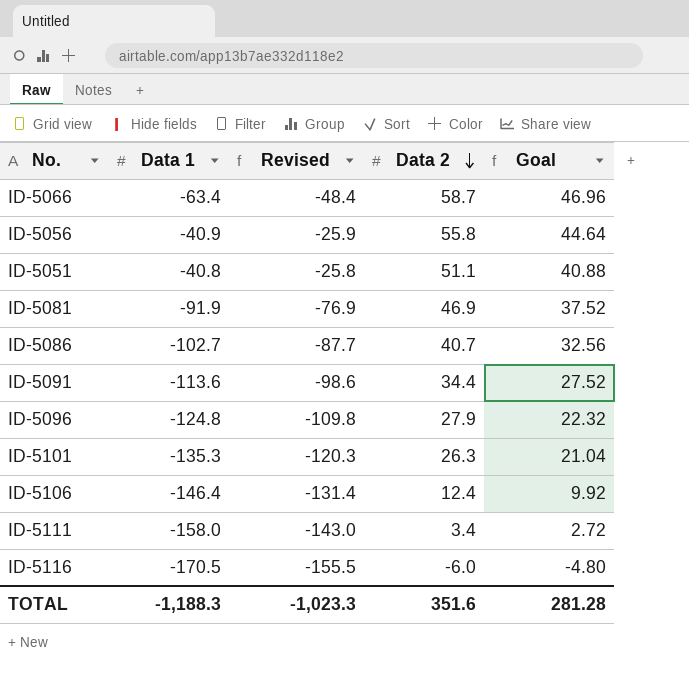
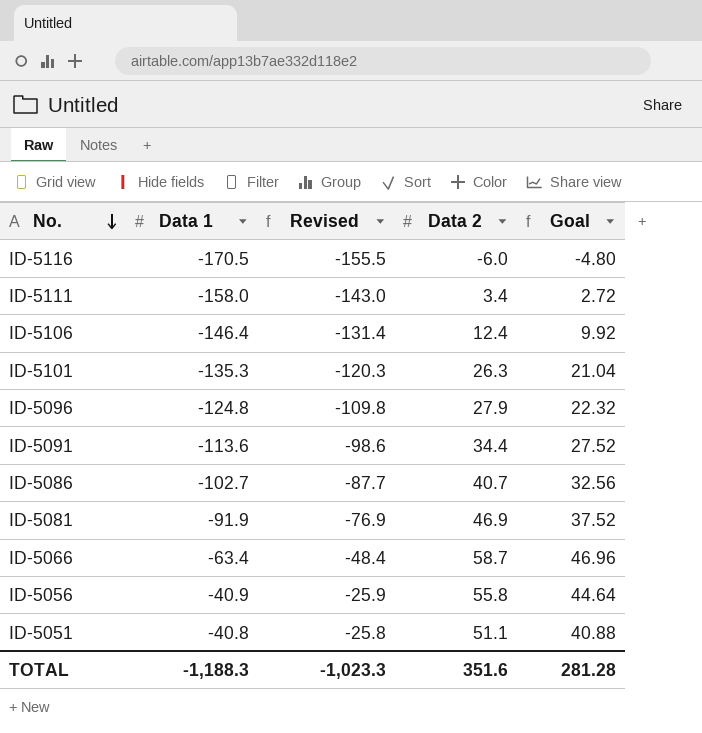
row order: Data 2 descending -> No. descending

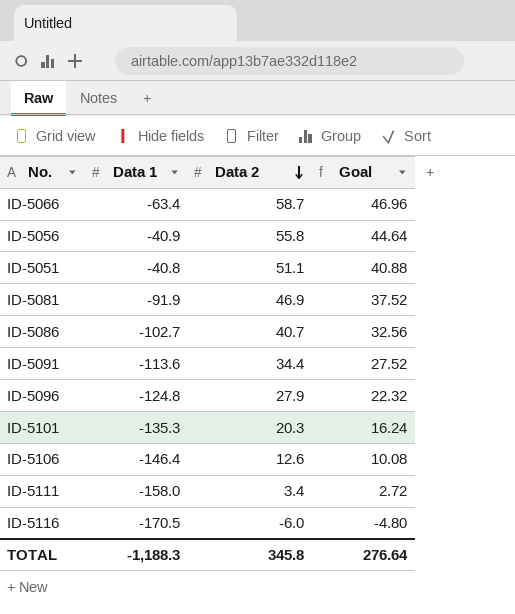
row order: No. descending -> Data 2 descending
column Revised | formula: [Data 1] + 15 -> none
ID-5101 | Data 2: 26.3 -> 20.3
ID-5101 | Goal: 21.04 -> 16.24
ID-5106 | Data 2: 12.4 -> 12.6
ID-5106 | Goal: 9.92 -> 10.08
TOTAL | Data 2: 351.6 -> 345.8
TOTAL | Goal: 281.28 -> 276.64

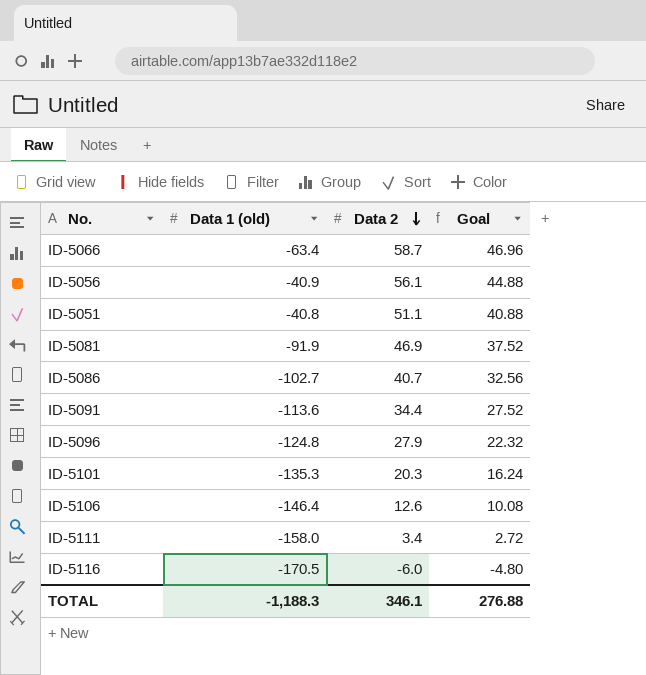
column name: Data 1 -> Data 1 (old)
ID-5056 | Data 2: 55.8 -> 56.1
ID-5056 | Goal: 44.64 -> 44.88
TOTAL | Data 2: 345.8 -> 346.1
TOTAL | Goal: 276.64 -> 276.88

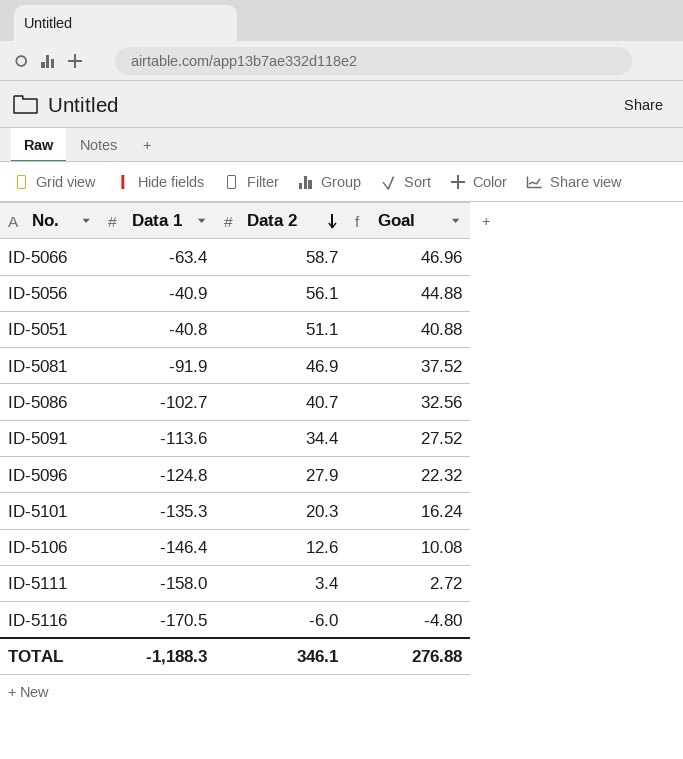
column name: Data 1 (old) -> Data 1

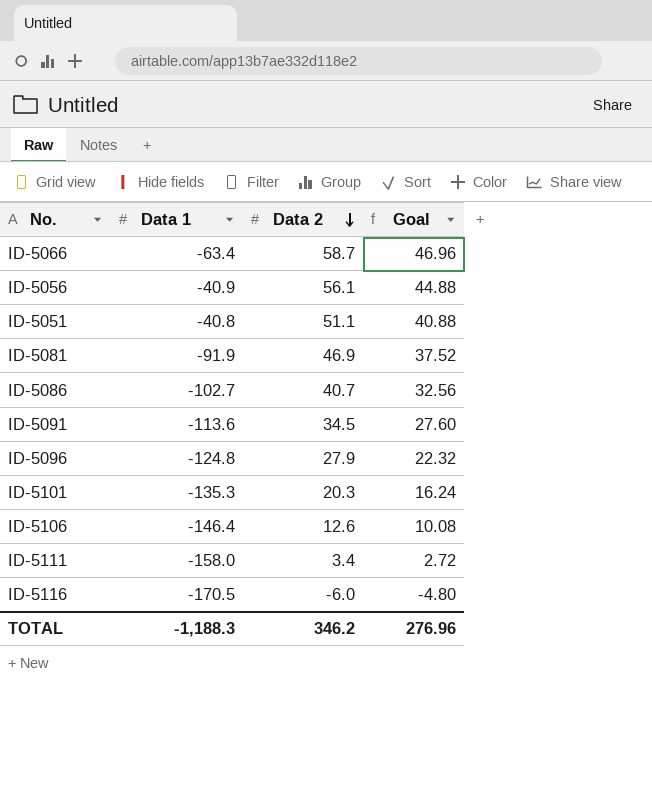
ID-5091 | Data 2: 34.4 -> 34.5
ID-5091 | Goal: 27.52 -> 27.60
TOTAL | Data 2: 346.1 -> 346.2
TOTAL | Goal: 276.88 -> 276.96

